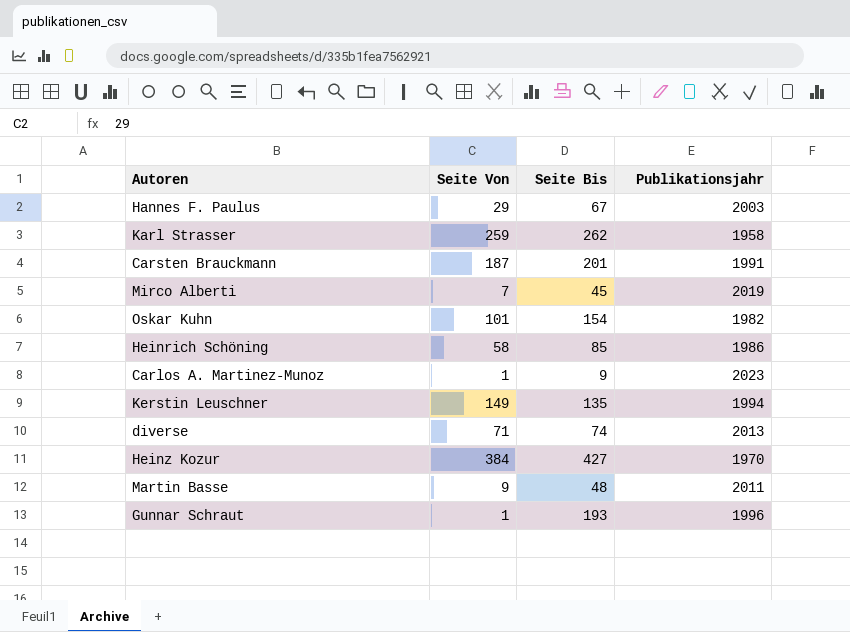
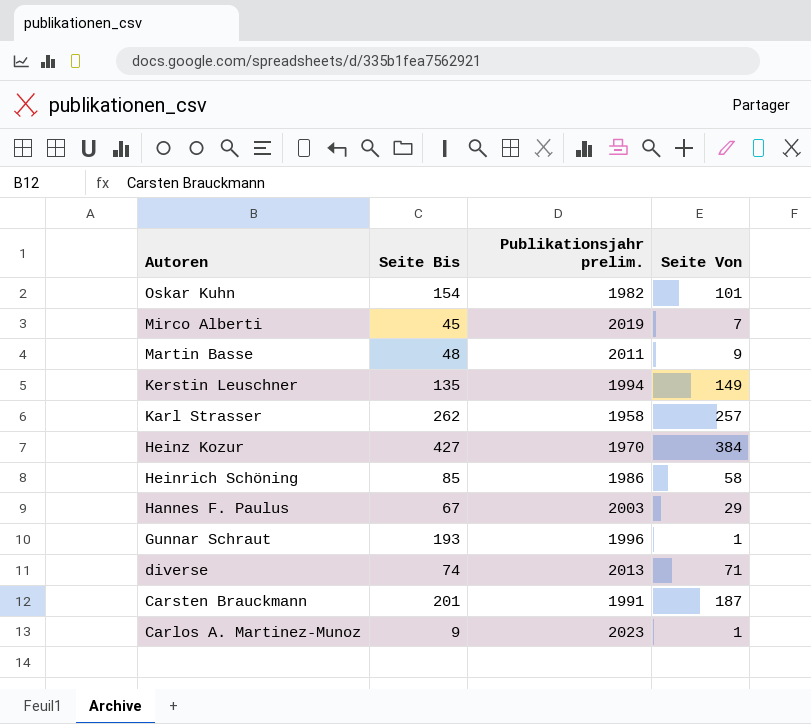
row order: none -> Autoren descending
column name: Publikationsjahr -> Publikationsjahr prelim.
column Seite Von | position: 2 -> 4
Karl Strasser | Seite Von: 259 -> 257

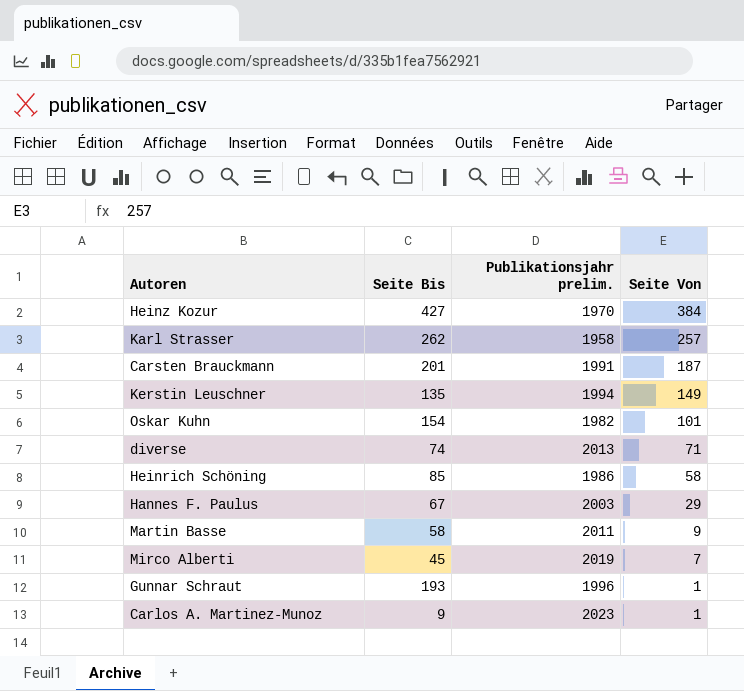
row order: Autoren descending -> Seite Von descending
Martin Basse | Seite Bis: 48 -> 58

